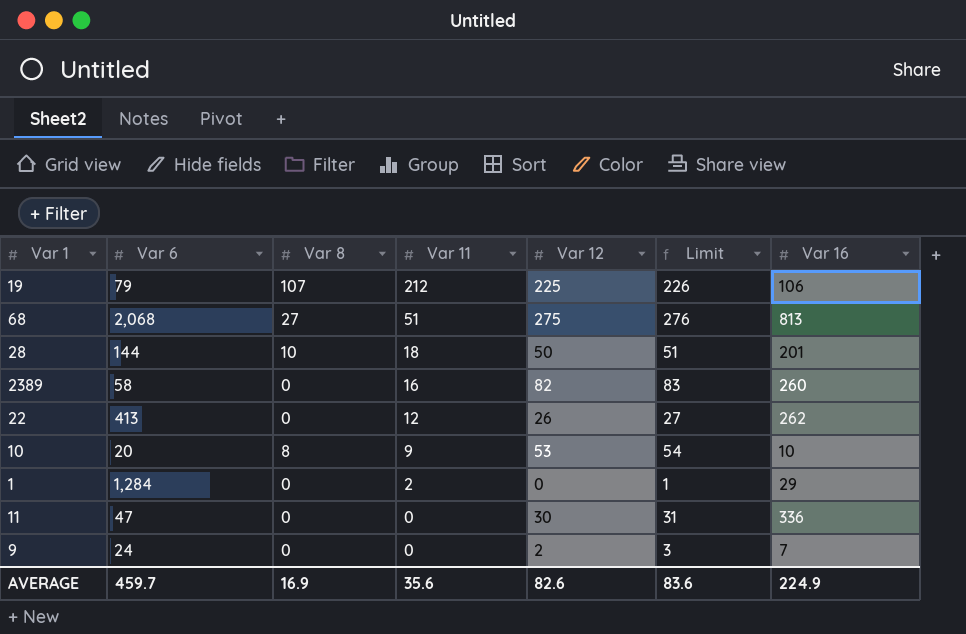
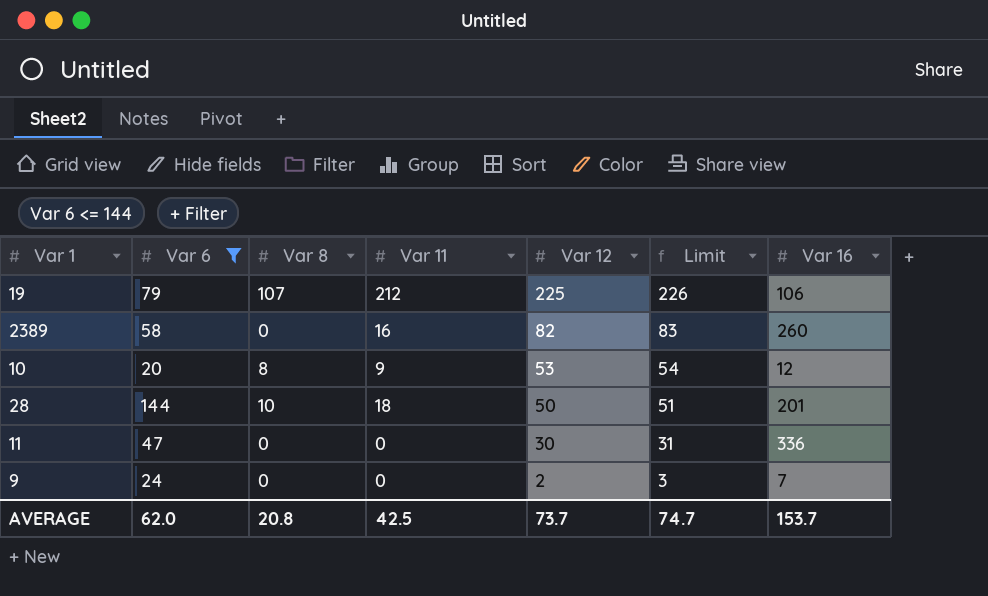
filter: none -> Var 6 <= 144
row order: Var 11 descending -> Var 12 descending
10 | Var 16: 10 -> 12
AVERAGE | Var 6: 459.7 -> 62.0
AVERAGE | Var 8: 16.9 -> 20.8
AVERAGE | Var 11: 35.6 -> 42.5
AVERAGE | Var 12: 82.6 -> 73.7
AVERAGE | Limit: 83.6 -> 74.7
AVERAGE | Var 16: 224.9 -> 153.7

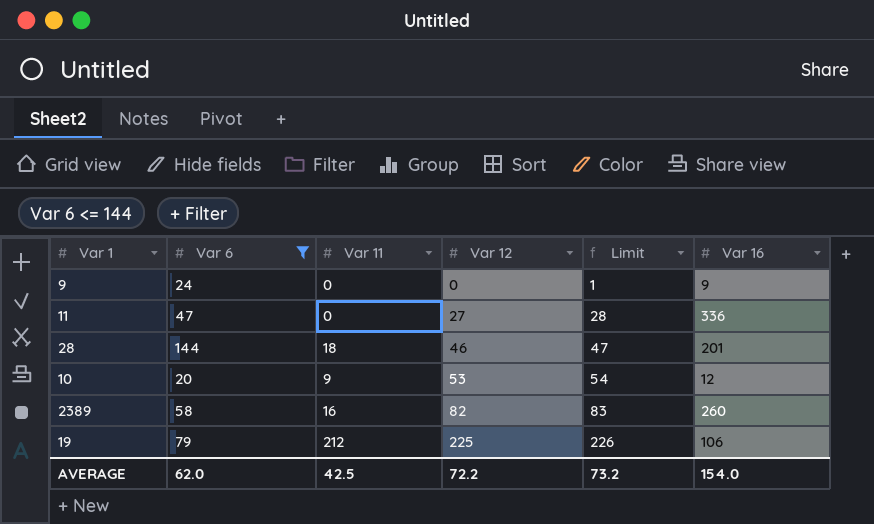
row order: Var 12 descending -> Var 12 ascending
column Var 8 | position: 3 -> none
9 | Var 12: 2 -> 0
9 | Limit: 3 -> 1
9 | Var 16: 7 -> 9
11 | Var 12: 30 -> 27
11 | Limit: 31 -> 28
28 | Var 12: 50 -> 46
28 | Limit: 51 -> 47
AVERAGE | Var 12: 73.7 -> 72.2
AVERAGE | Limit: 74.7 -> 73.2
AVERAGE | Var 16: 153.7 -> 154.0

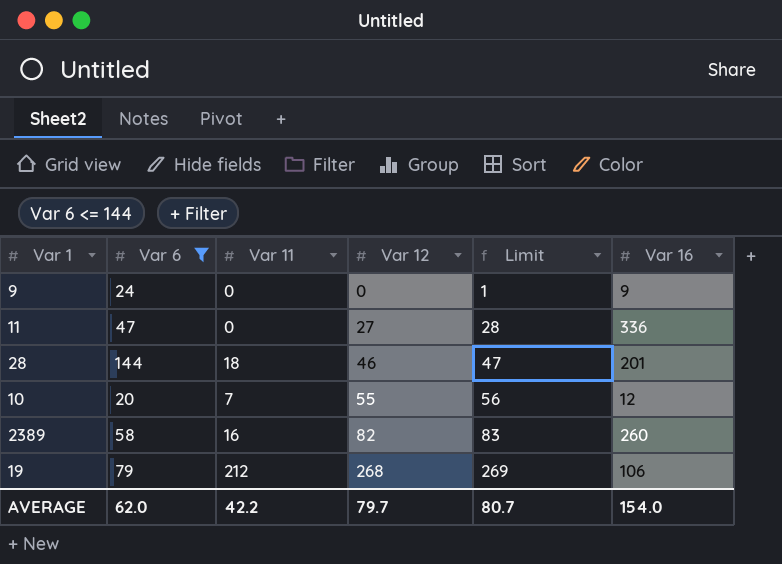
10 | Var 11: 9 -> 7
10 | Var 12: 53 -> 55
10 | Limit: 54 -> 56
19 | Var 12: 225 -> 268
19 | Limit: 226 -> 269
AVERAGE | Var 11: 42.5 -> 42.2
AVERAGE | Var 12: 72.2 -> 79.7
AVERAGE | Limit: 73.2 -> 80.7

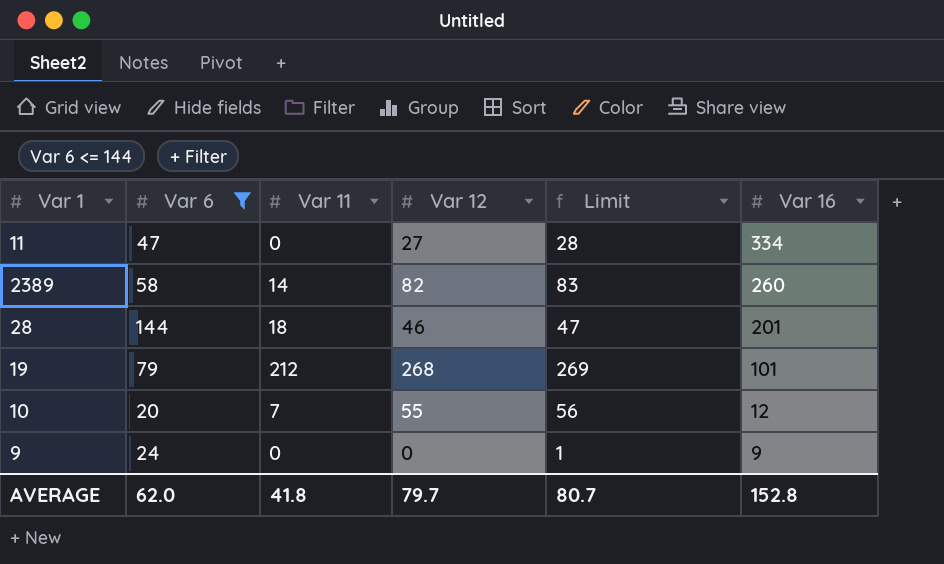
row order: Var 12 ascending -> Var 16 descending
11 | Var 16: 336 -> 334
2389 | Var 11: 16 -> 14
19 | Var 16: 106 -> 101
AVERAGE | Var 11: 42.2 -> 41.8
AVERAGE | Var 16: 154.0 -> 152.8

